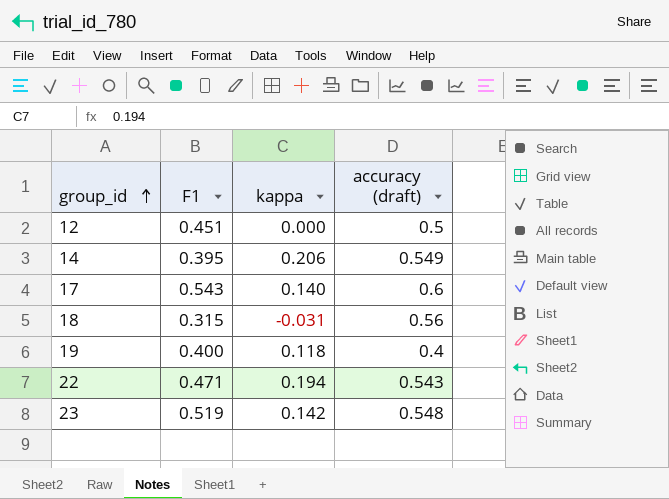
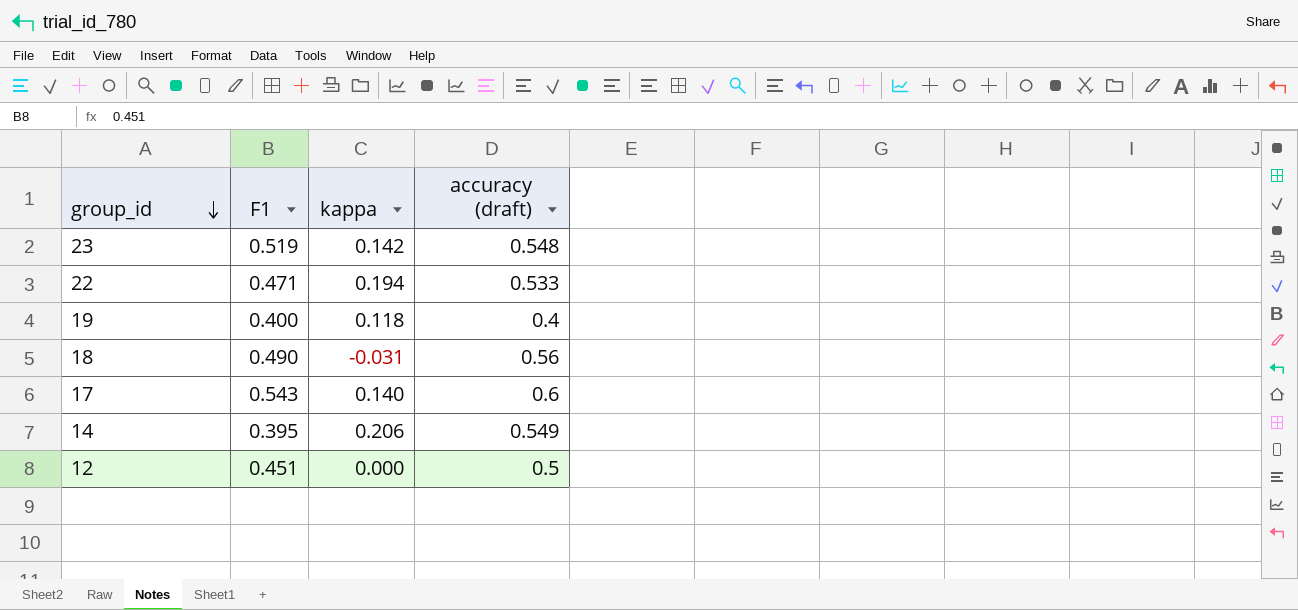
row order: group_id ascending -> group_id descending
22 | accuracy (draft): 0.543 -> 0.533
18 | F1: 0.315 -> 0.490

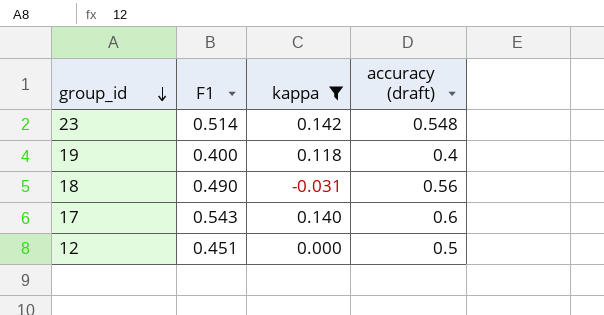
filter: none -> kappa <= 0.142
23 | F1: 0.519 -> 0.514

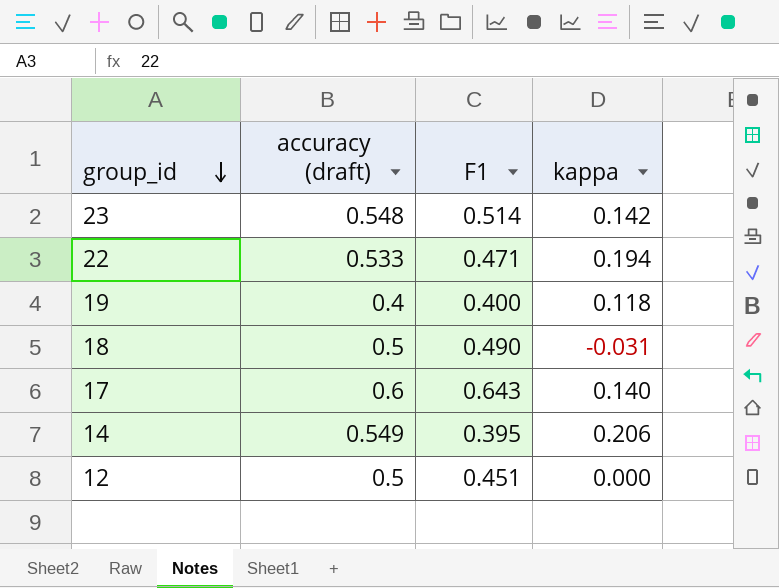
filter: kappa <= 0.142 -> none
column accuracy (draft) | position: 4 -> 2
18 | accuracy (draft): 0.56 -> 0.5
17 | F1: 0.543 -> 0.643

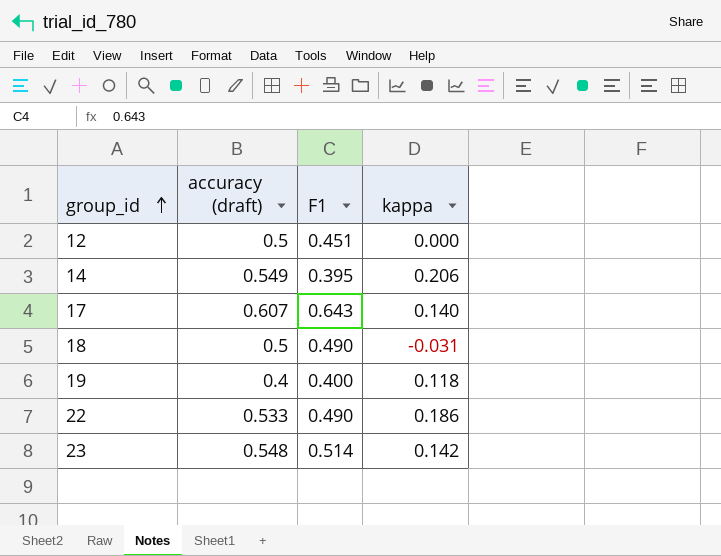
row order: group_id descending -> group_id ascending
17 | accuracy (draft): 0.6 -> 0.607
22 | F1: 0.471 -> 0.490
22 | kappa: 0.194 -> 0.186

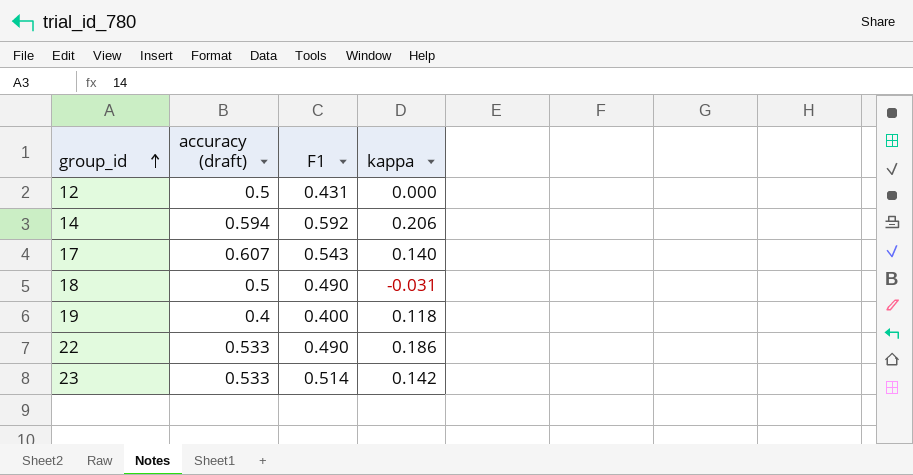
12 | F1: 0.451 -> 0.431
14 | accuracy (draft): 0.549 -> 0.594
14 | F1: 0.395 -> 0.592
17 | F1: 0.643 -> 0.543
23 | accuracy (draft): 0.548 -> 0.533

